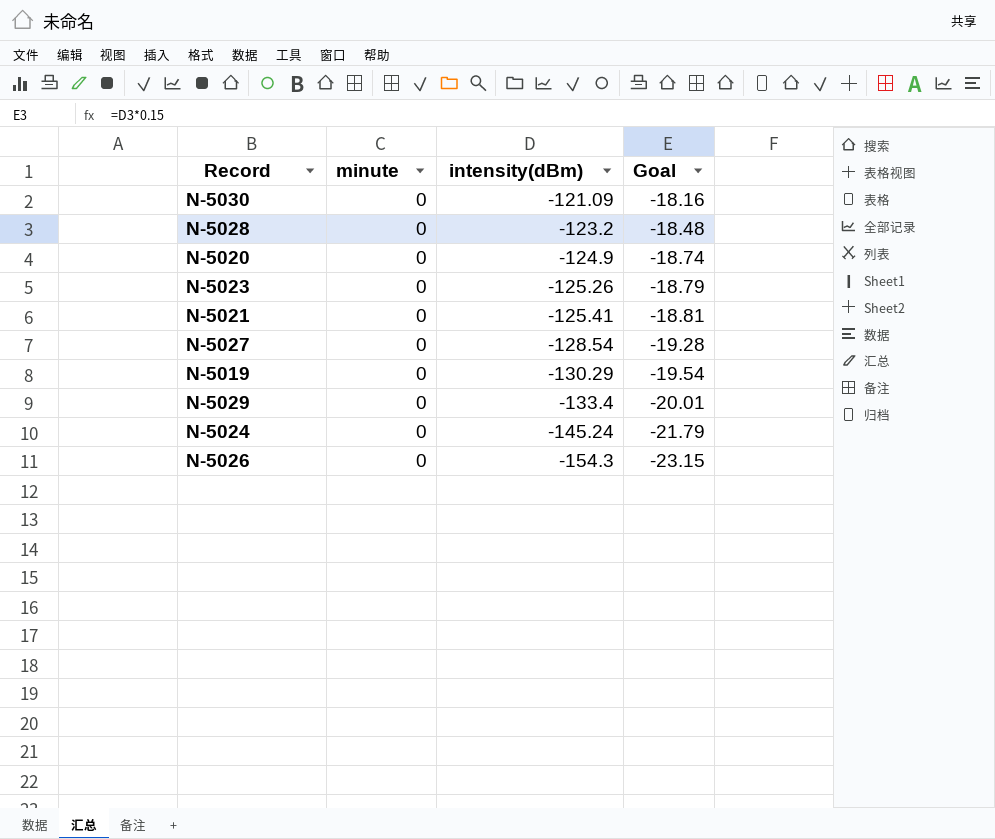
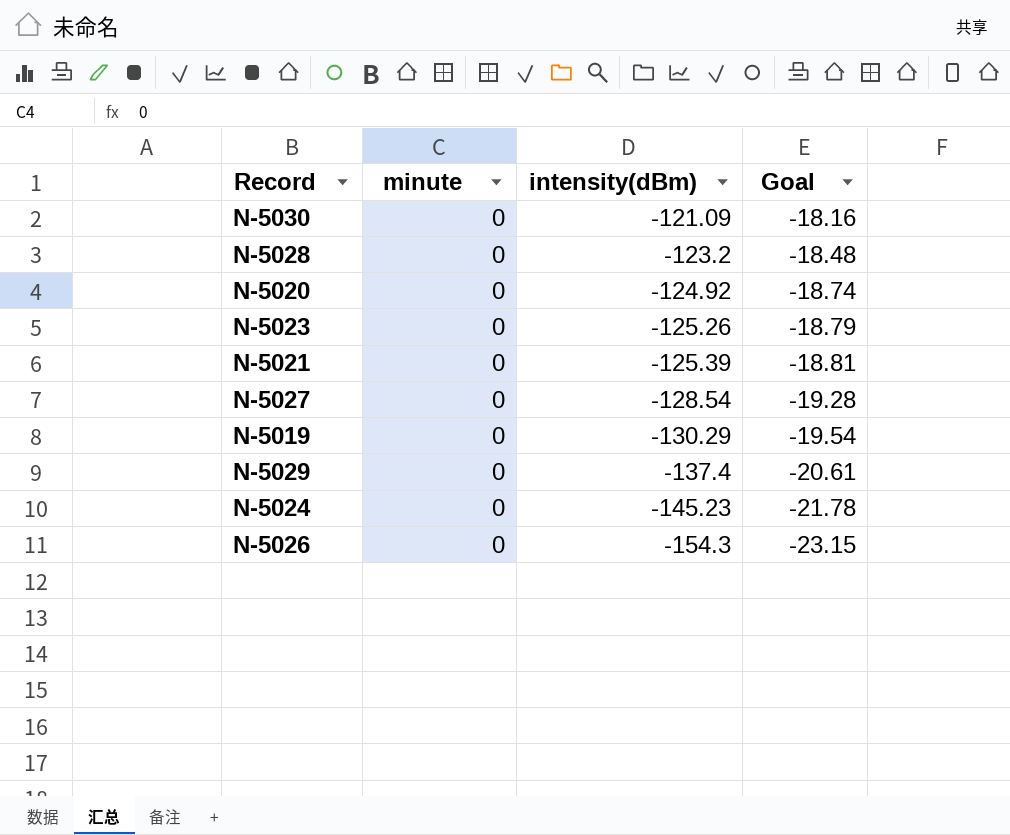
N-5020 | intensity(dBm): -124.9 -> -124.92
N-5021 | intensity(dBm): -125.41 -> -125.39
N-5029 | intensity(dBm): -133.4 -> -137.4
N-5029 | Goal: -20.01 -> -20.61
N-5024 | intensity(dBm): -145.24 -> -145.23
N-5024 | Goal: -21.79 -> -21.78

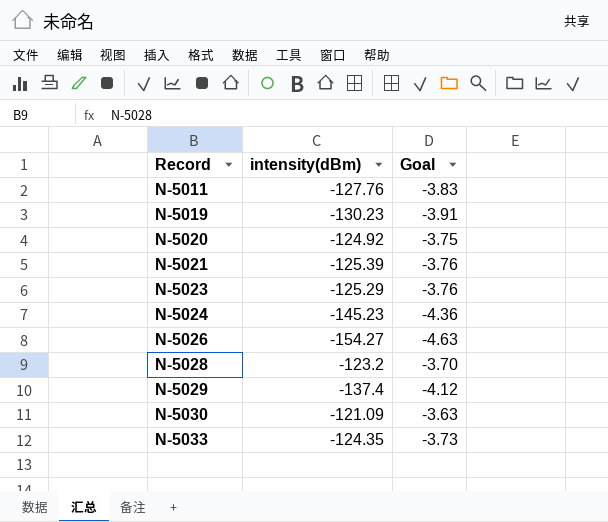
row order: intensity(dBm) descending -> Record ascending
column minute | position: 2 -> none
column Goal | formula: [intensity(dBm)] * 0.15 -> [intensity(dBm)] * 0.03
row N-5027: 0 | -128.54 | -19.28 -> none
row N-5011: none -> -127.76 | -3.83
N-5019 | intensity(dBm): -130.29 -> -130.23
N-5023 | intensity(dBm): -125.26 -> -125.29
N-5026 | intensity(dBm): -154.3 -> -154.27
row N-5033: none -> -124.35 | -3.73

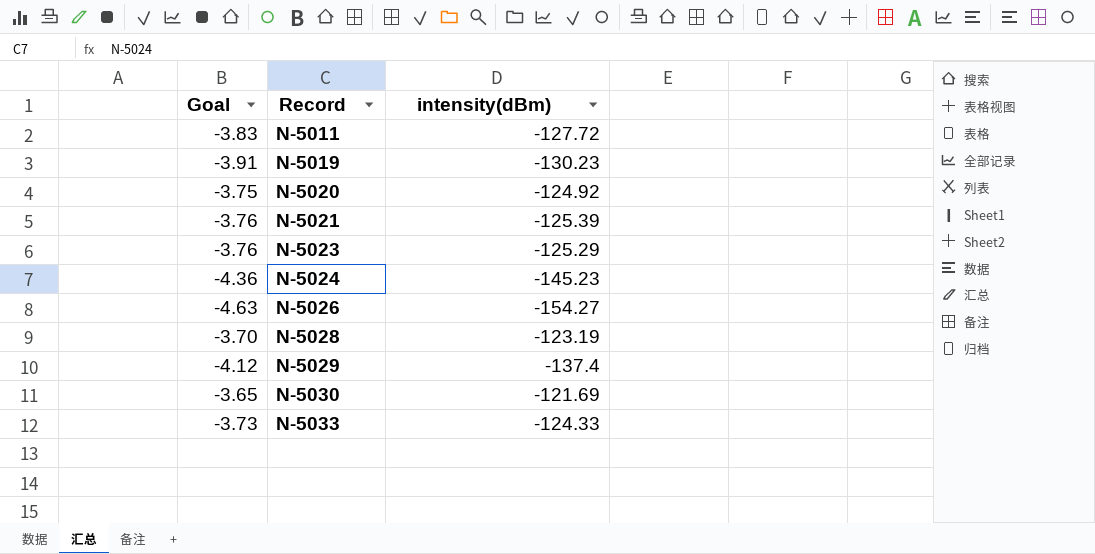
column Goal | position: 3 -> 1
N-5011 | intensity(dBm): -127.76 -> -127.72
N-5028 | intensity(dBm): -123.2 -> -123.19
N-5030 | Goal: -3.63 -> -3.65
N-5030 | intensity(dBm): -121.09 -> -121.69
N-5033 | intensity(dBm): -124.35 -> -124.33

